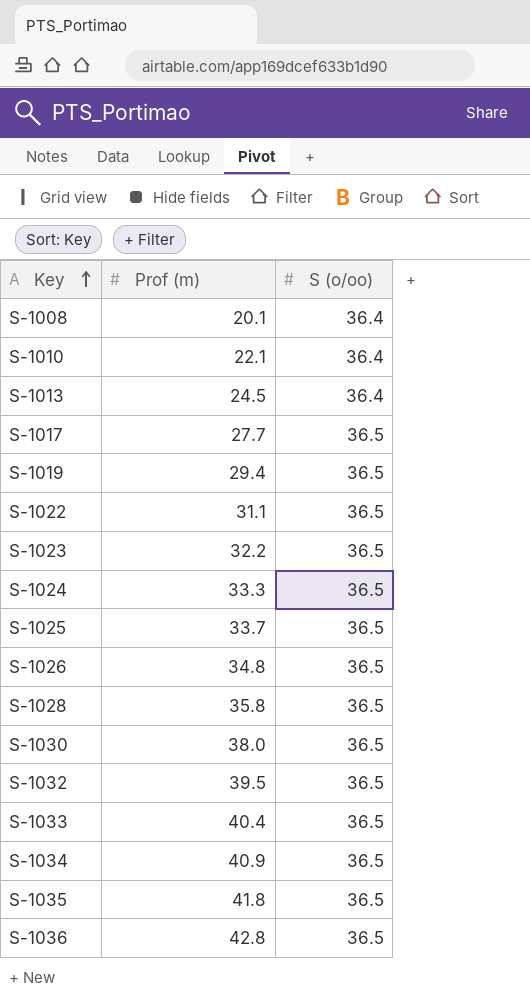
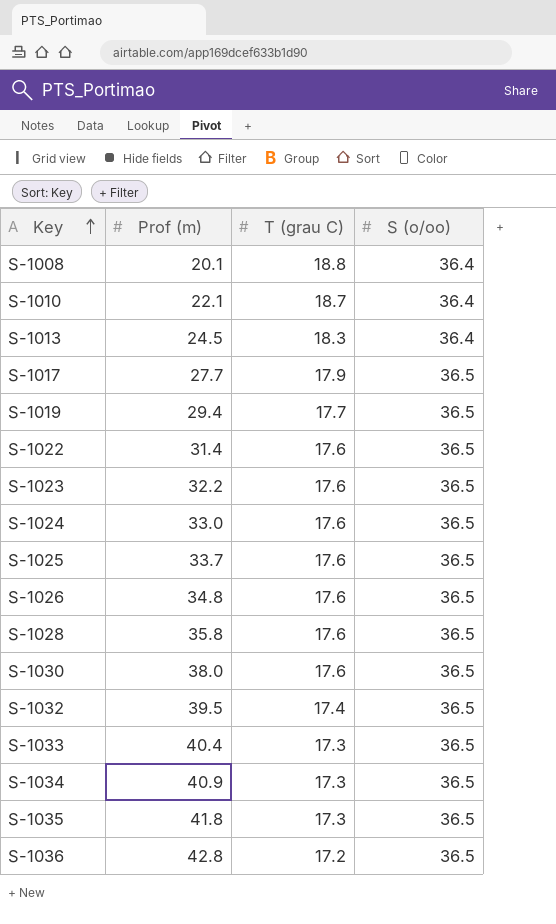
column T (grau C) | position: none -> 3
S-1022 | Prof (m): 31.1 -> 31.4
S-1024 | Prof (m): 33.3 -> 33.0

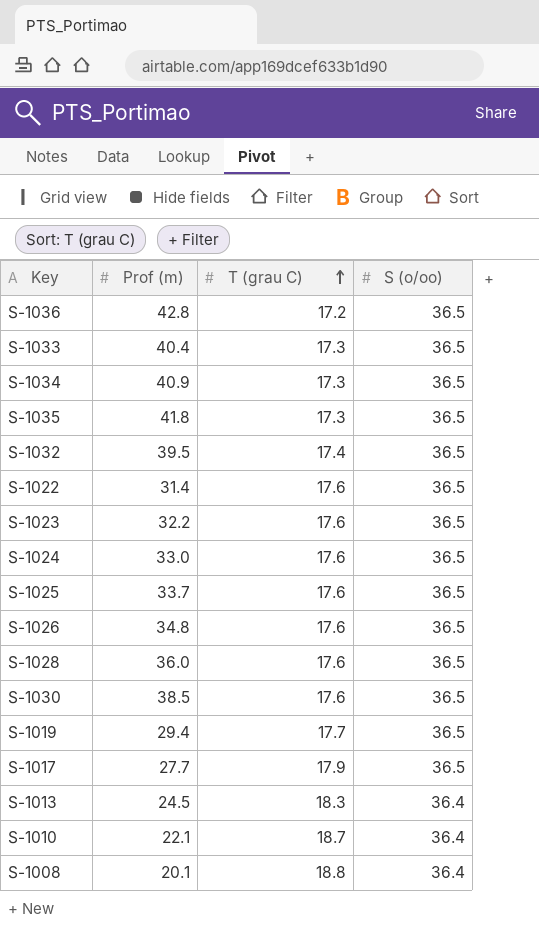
row order: Key ascending -> T (grau C) ascending
S-1028 | Prof (m): 35.8 -> 36.0
S-1030 | Prof (m): 38.0 -> 38.5

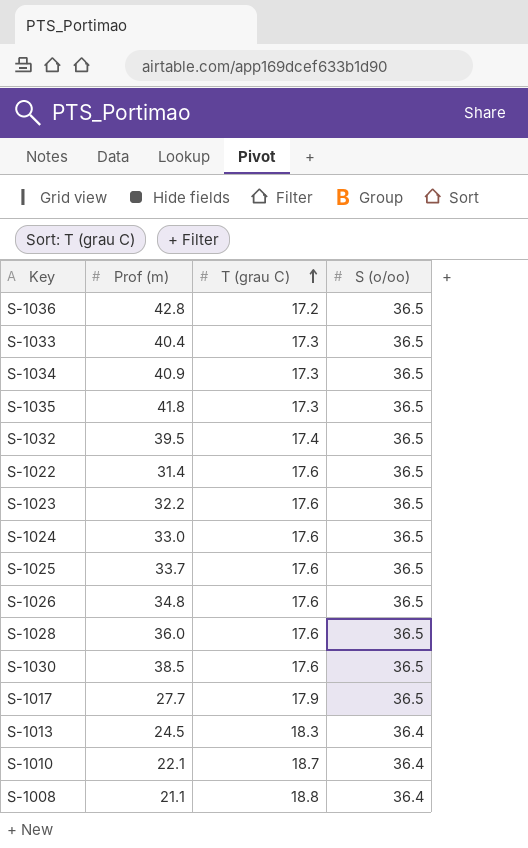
row S-1019: 29.4 | 17.7 | 36.5 -> none
S-1008 | Prof (m): 20.1 -> 21.1

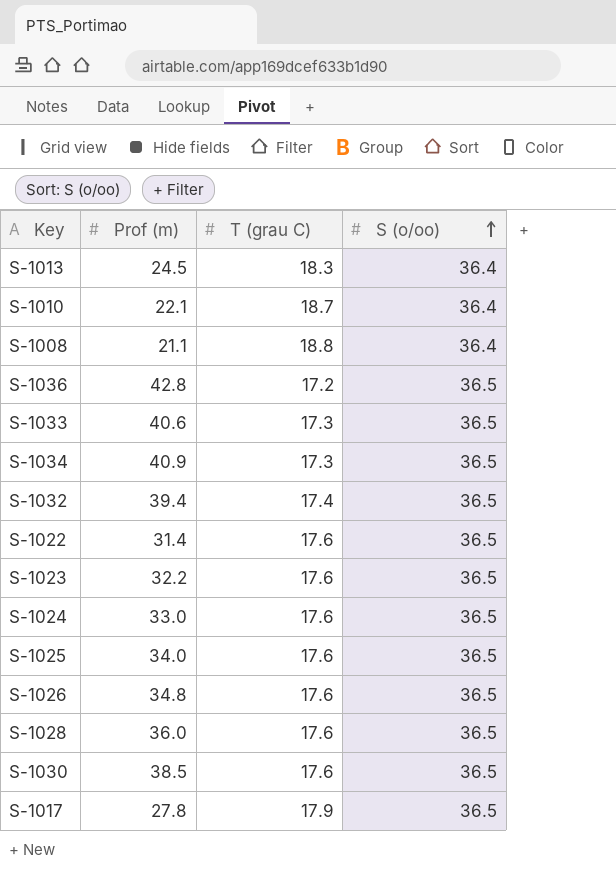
row order: T (grau C) ascending -> S (o/oo) ascending
row S-1035: 41.8 | 17.3 | 36.5 -> none
S-1033 | Prof (m): 40.4 -> 40.6
S-1032 | Prof (m): 39.5 -> 39.4
S-1025 | Prof (m): 33.7 -> 34.0
S-1017 | Prof (m): 27.7 -> 27.8

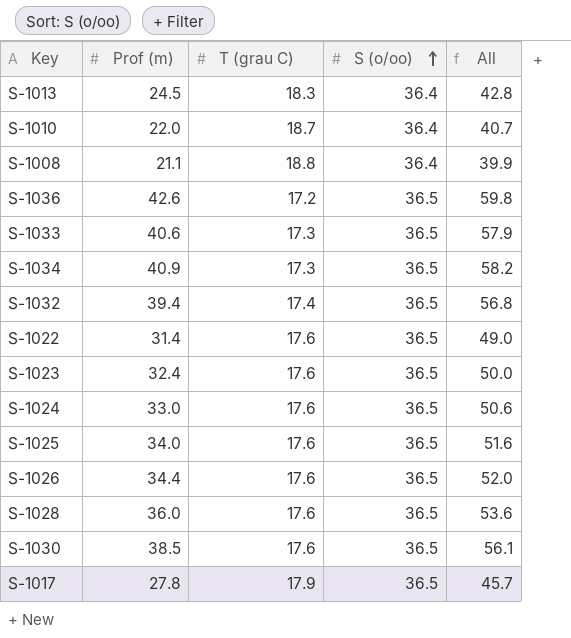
column All | formula: none -> [Prof (m)] + [T (grau C)]
S-1010 | Prof (m): 22.1 -> 22.0
S-1036 | Prof (m): 42.8 -> 42.6
S-1023 | Prof (m): 32.2 -> 32.4
S-1026 | Prof (m): 34.8 -> 34.4

